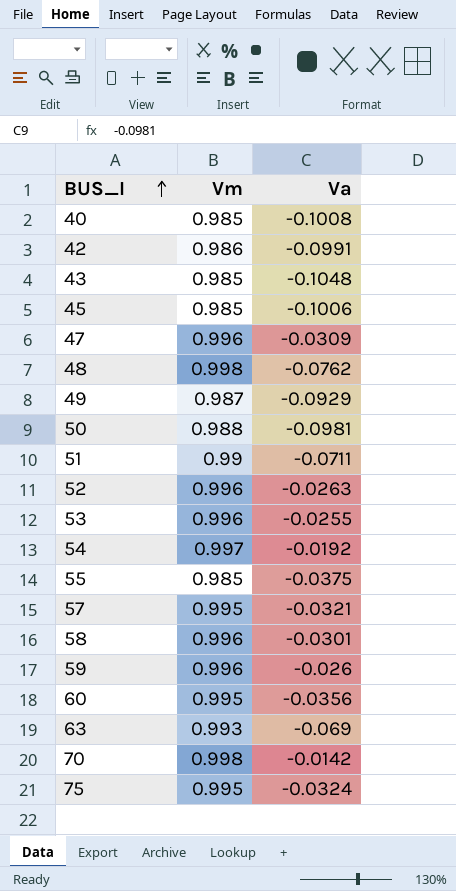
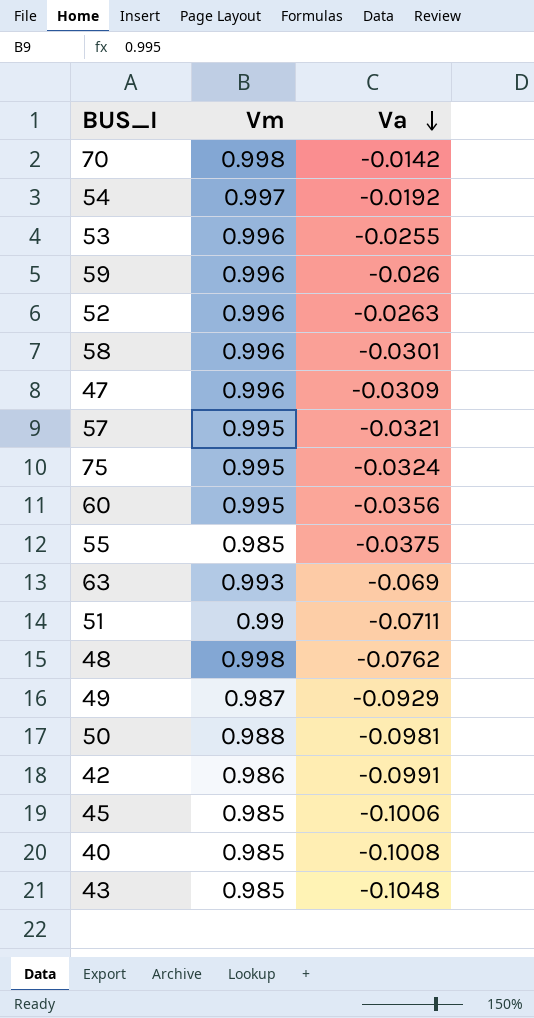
row order: BUS_I ascending -> Va descending

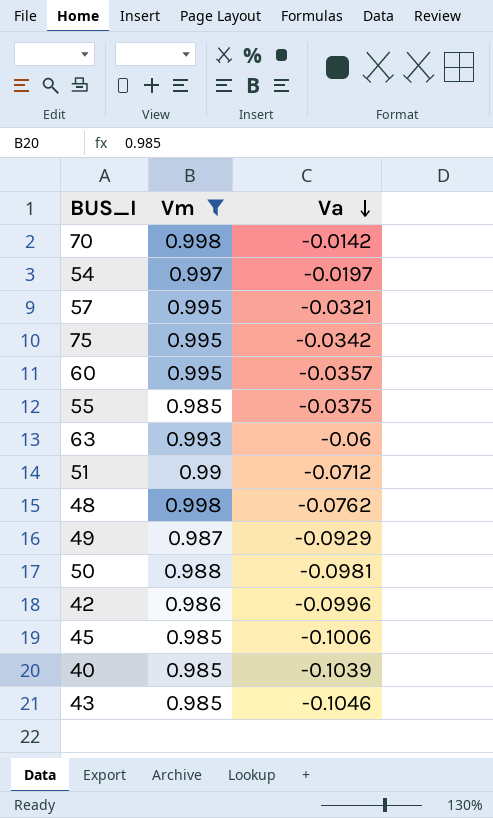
filter: none -> Vm != 0.996
54 | Va: -0.0192 -> -0.0197
75 | Va: -0.0324 -> -0.0342
60 | Va: -0.0356 -> -0.0357
63 | Va: -0.069 -> -0.06
51 | Va: -0.0711 -> -0.0712
42 | Va: -0.0991 -> -0.0996
40 | Va: -0.1008 -> -0.1039
43 | Va: -0.1048 -> -0.1046

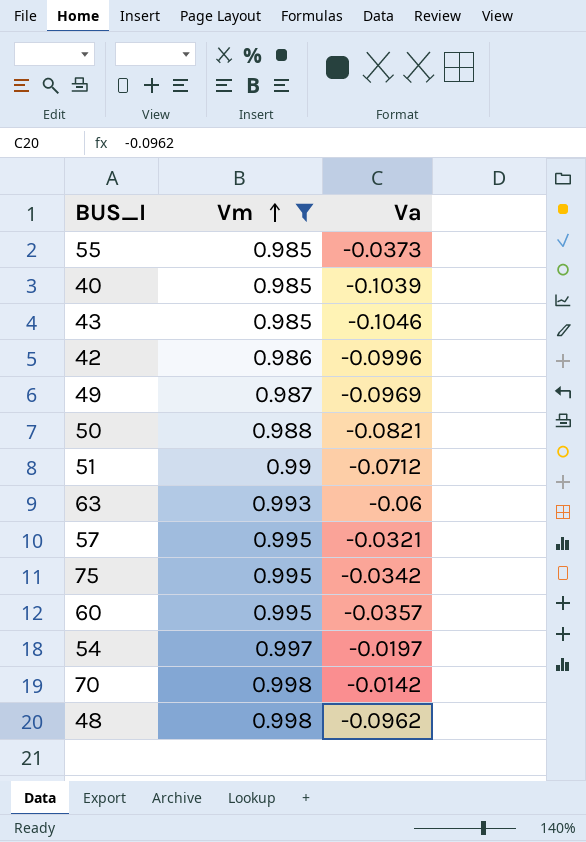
row order: Va descending -> Vm ascending
row 45: 0.985 | -0.1006 -> none
55 | Va: -0.0375 -> -0.0373
49 | Va: -0.0929 -> -0.0969
50 | Va: -0.0981 -> -0.0821
48 | Va: -0.0762 -> -0.0962

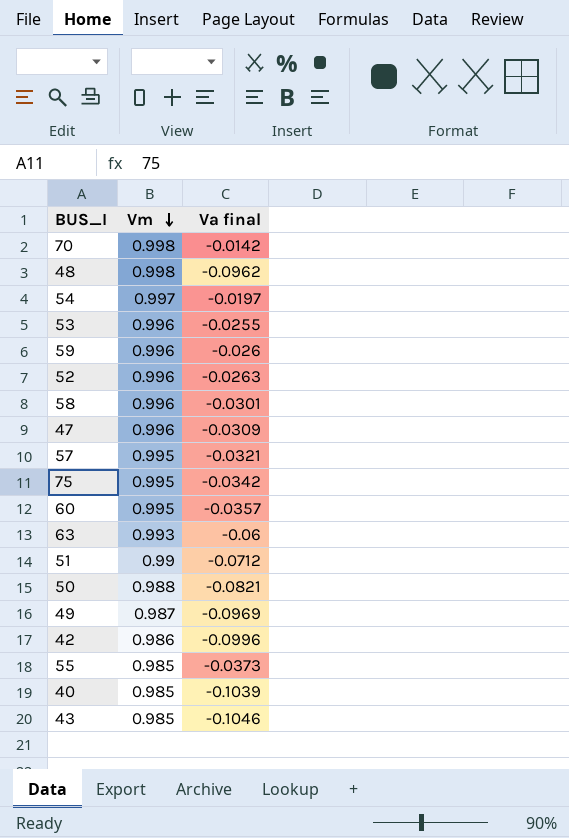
filter: Vm != 0.996 -> none
row order: Vm ascending -> Vm descending
column name: Va -> Va final

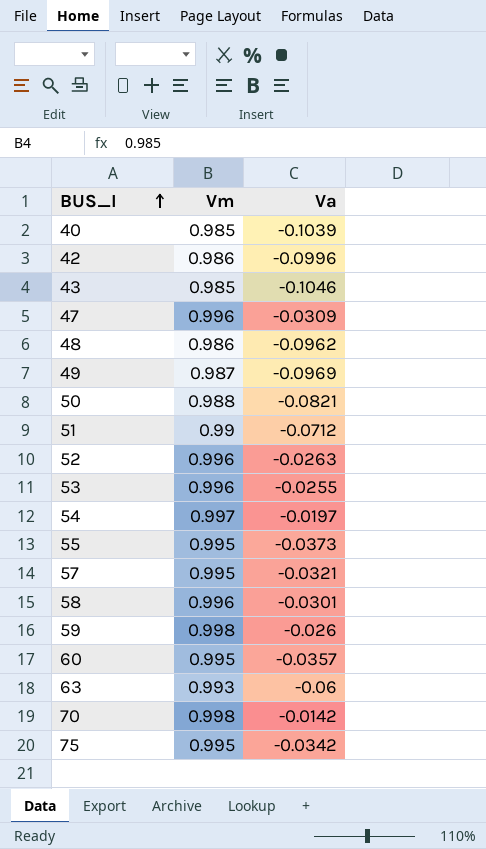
row order: Vm descending -> BUS_I ascending
column name: Va final -> Va
48 | Vm: 0.998 -> 0.986
55 | Vm: 0.985 -> 0.995
59 | Vm: 0.996 -> 0.998

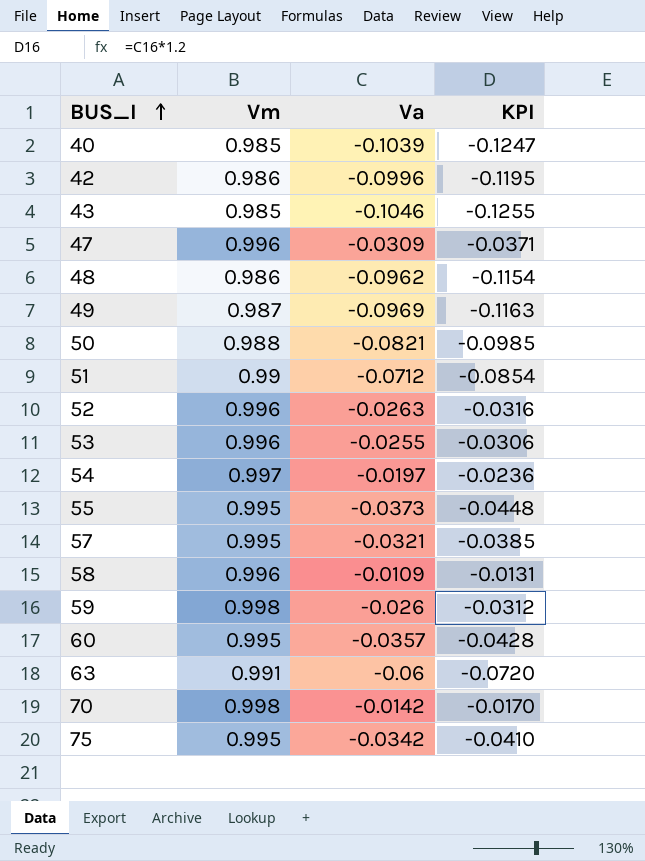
column KPI | formula: none -> [Va] * 1.2
58 | Va: -0.0301 -> -0.0109
63 | Vm: 0.993 -> 0.991

